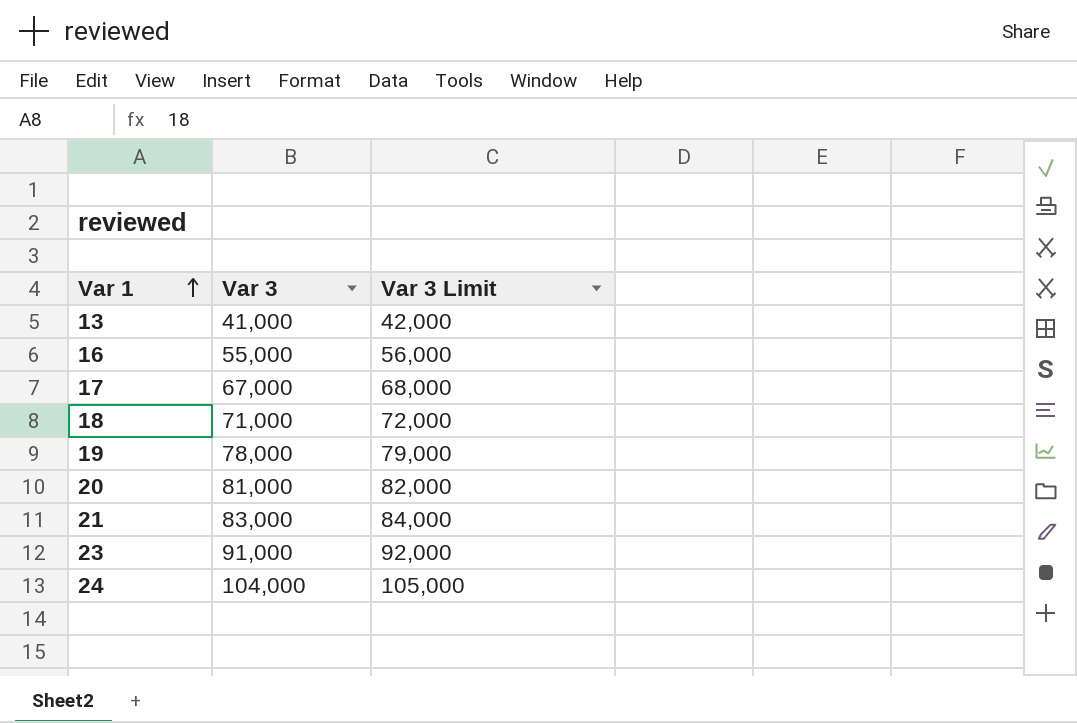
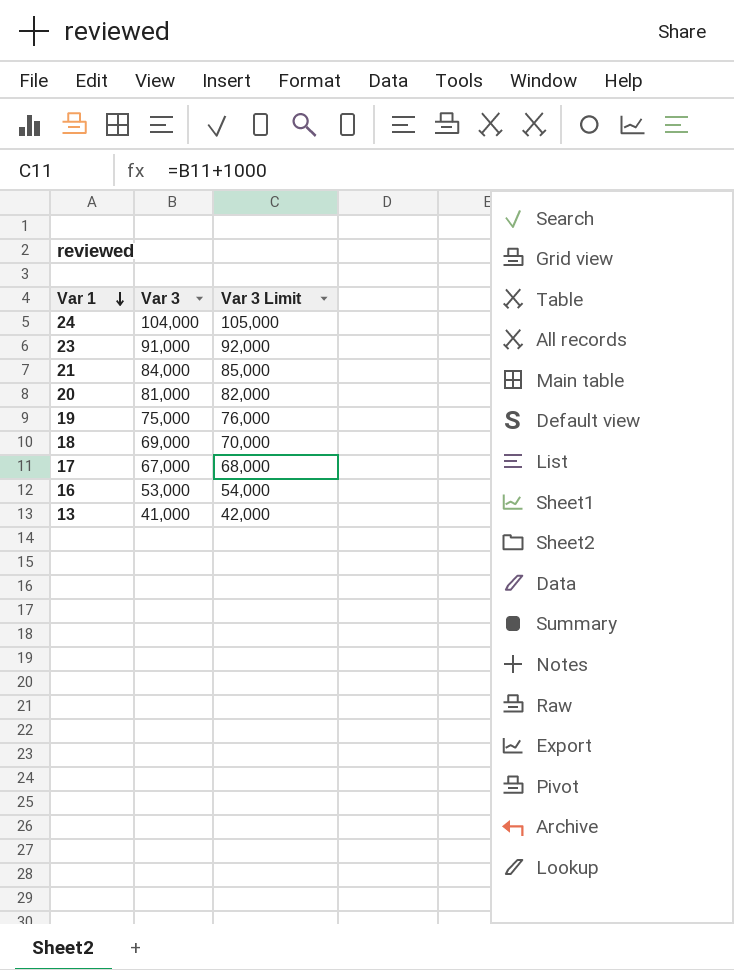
row order: Var 1 ascending -> Var 1 descending
21 | Var 3: 83,000 -> 84,000
21 | Var 3 Limit: 84,000 -> 85,000
19 | Var 3: 78,000 -> 75,000
19 | Var 3 Limit: 79,000 -> 76,000
18 | Var 3: 71,000 -> 69,000
18 | Var 3 Limit: 72,000 -> 70,000
16 | Var 3: 55,000 -> 53,000
16 | Var 3 Limit: 56,000 -> 54,000

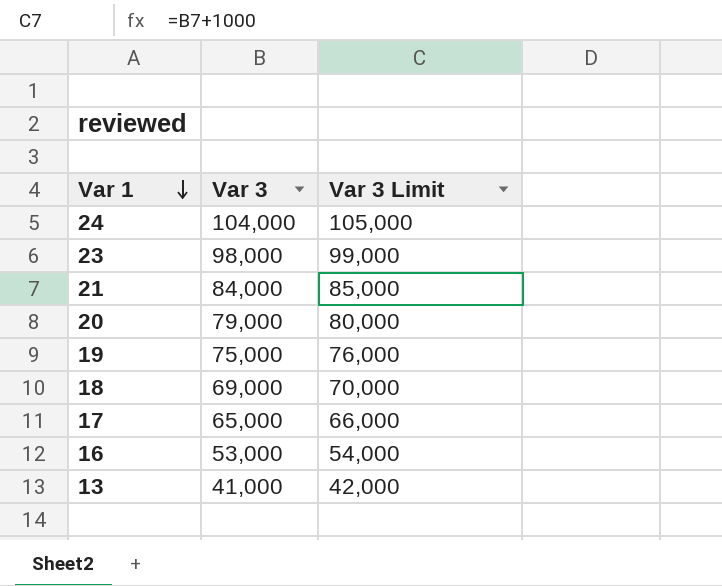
23 | Var 3: 91,000 -> 98,000
23 | Var 3 Limit: 92,000 -> 99,000
20 | Var 3: 81,000 -> 79,000
20 | Var 3 Limit: 82,000 -> 80,000
17 | Var 3: 67,000 -> 65,000
17 | Var 3 Limit: 68,000 -> 66,000

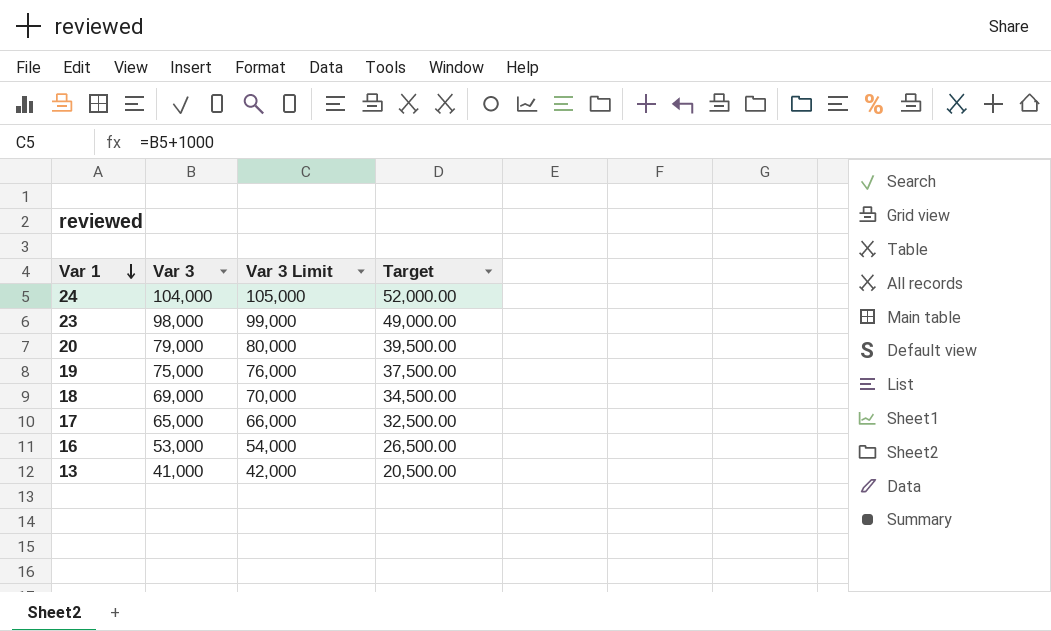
column Target | formula: none -> [Var 3] * 0.5
row 21: 84,000 | 85,000 -> none

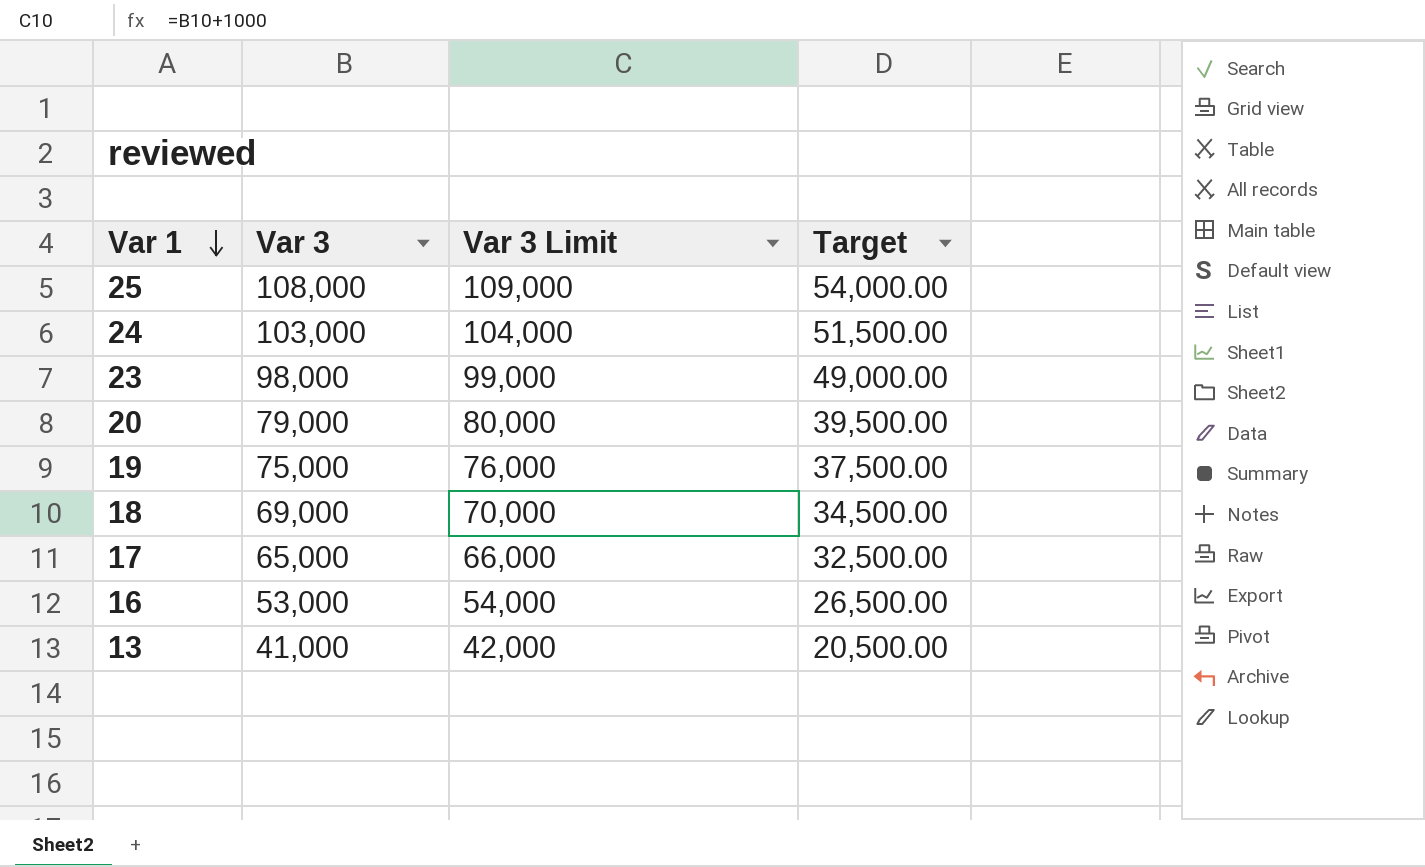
row 25: none -> 108,000 | 109,000 | 54,000.00
24 | Var 3: 104,000 -> 103,000
24 | Var 3 Limit: 105,000 -> 104,000
24 | Target: 52,000.00 -> 51,500.00

